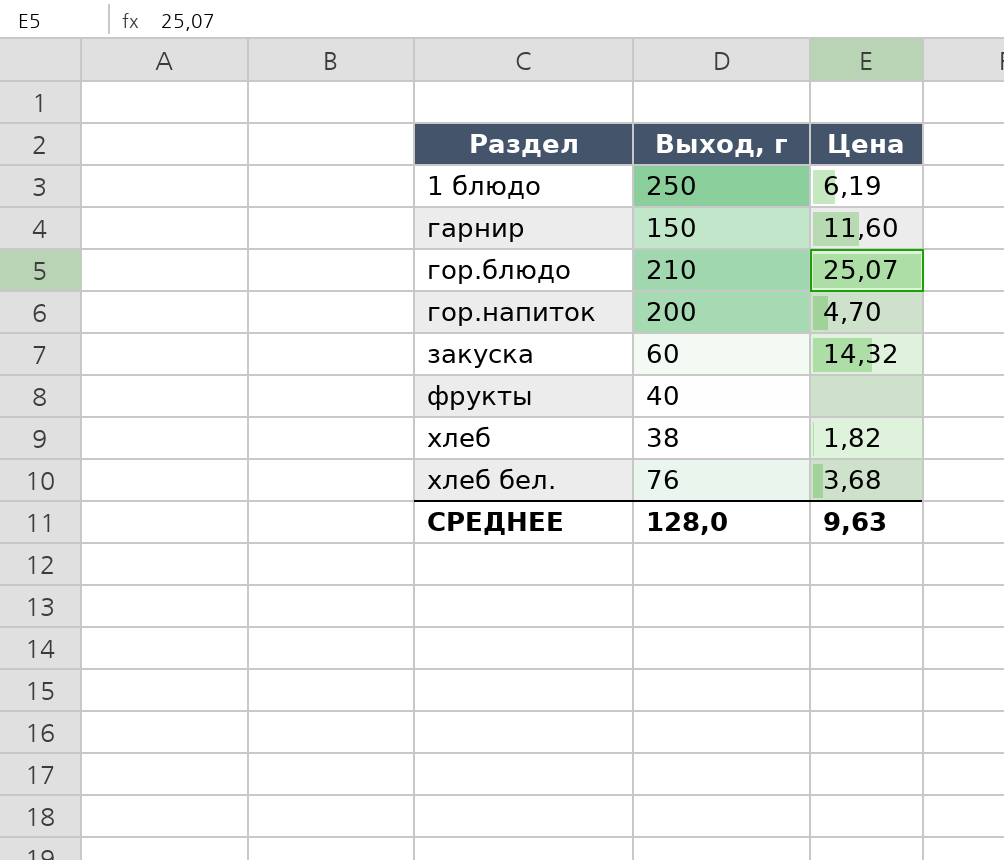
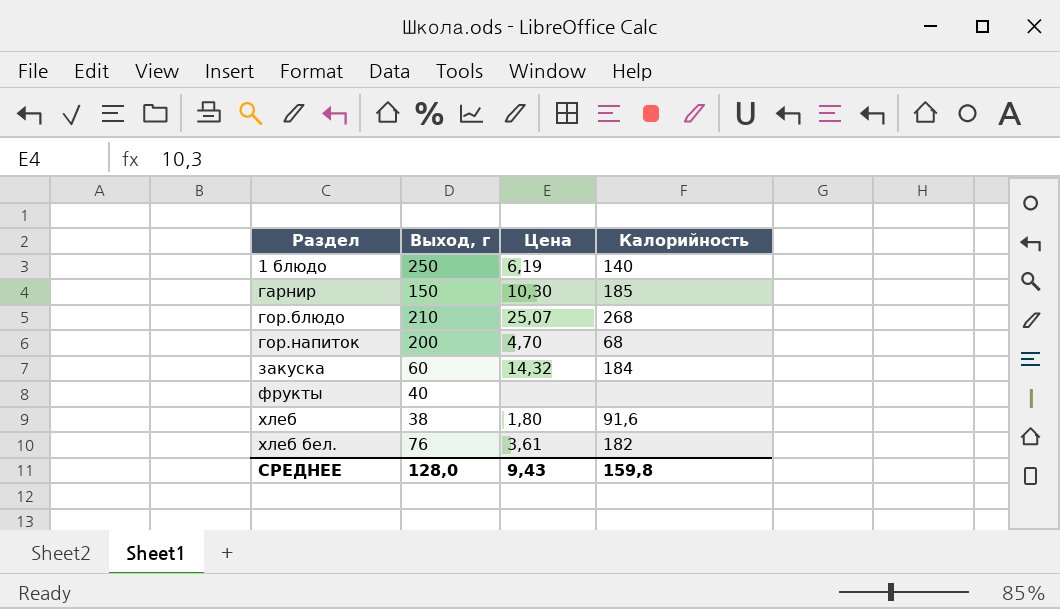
column Калорийность | position: none -> 4
гарнир | Цена: 11,60 -> 10,30
хлеб | Цена: 1,82 -> 1,80
хлеб бел. | Цена: 3,68 -> 3,61
СРЕДНЕЕ | Цена: 9,63 -> 9,43

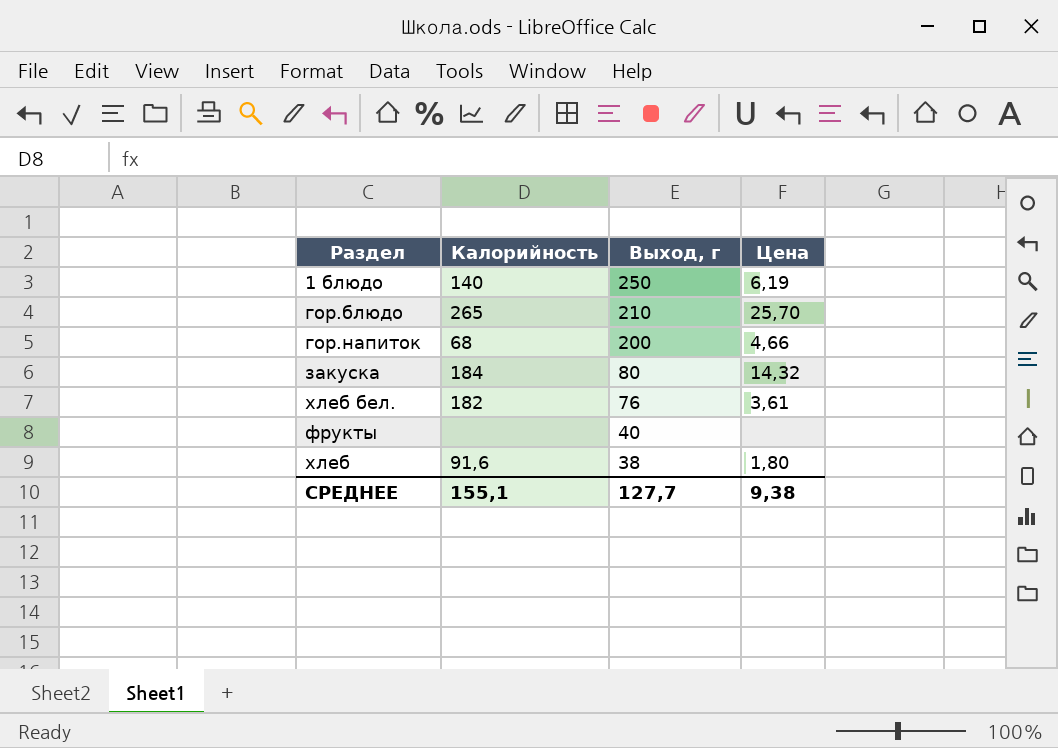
row order: Раздел ascending -> Выход, г descending
column Калорийность | position: 4 -> 2
row гарнир: 150 | 10,30 | 185 -> none
гор.блюдо | Калорийность: 268 -> 265
гор.блюдо | Цена: 25,07 -> 25,70
гор.напиток | Цена: 4,70 -> 4,66
закуска | Выход, г: 60 -> 80
СРЕДНЕЕ | Калорийность: 159,8 -> 155,1
СРЕДНЕЕ | Выход, г: 128,0 -> 127,7
СРЕДНЕЕ | Цена: 9,43 -> 9,38

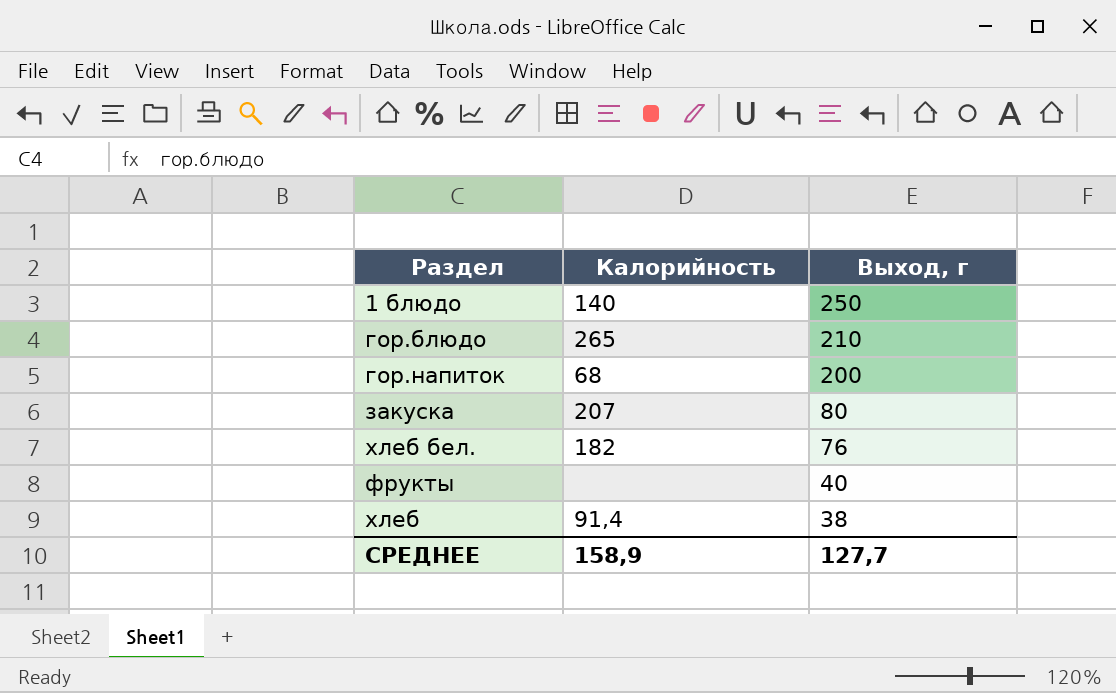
column Цена | position: 4 -> none
закуска | Калорийность: 184 -> 207
хлеб | Калорийность: 91,6 -> 91,4
СРЕДНЕЕ | Калорийность: 155,1 -> 158,9

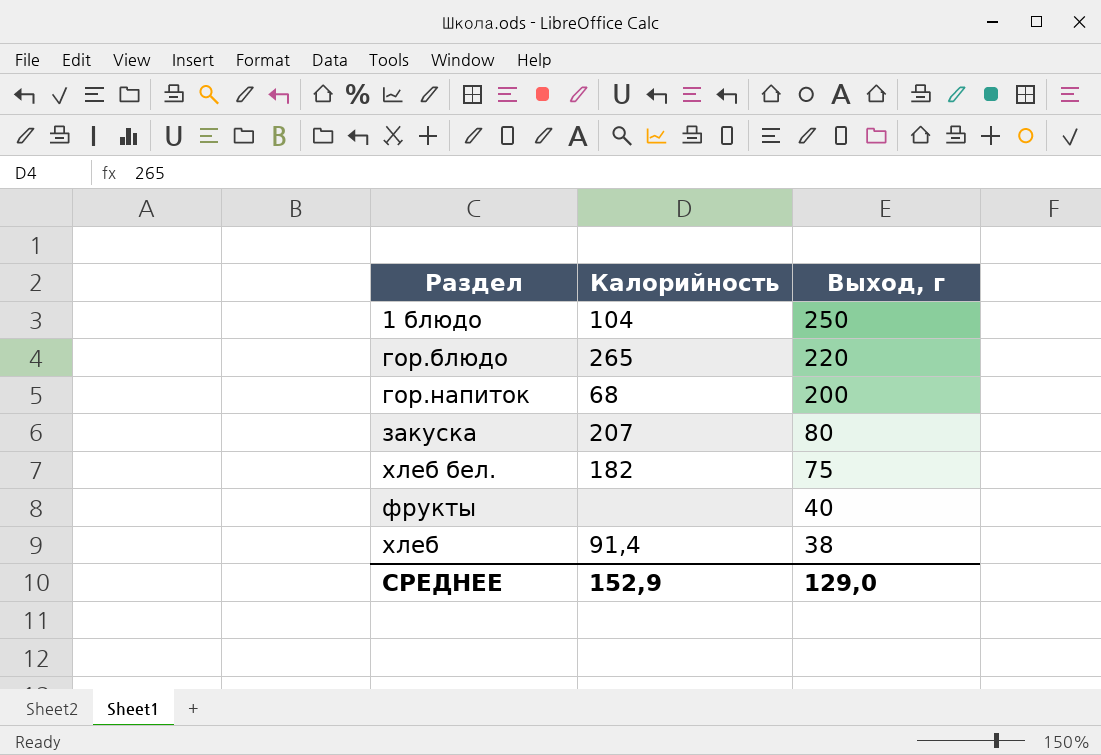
1 блюдо | Калорийность: 140 -> 104
гор.блюдо | Выход, г: 210 -> 220
хлеб бел. | Выход, г: 76 -> 75
СРЕДНЕЕ | Калорийность: 158,9 -> 152,9
СРЕДНЕЕ | Выход, г: 127,7 -> 129,0

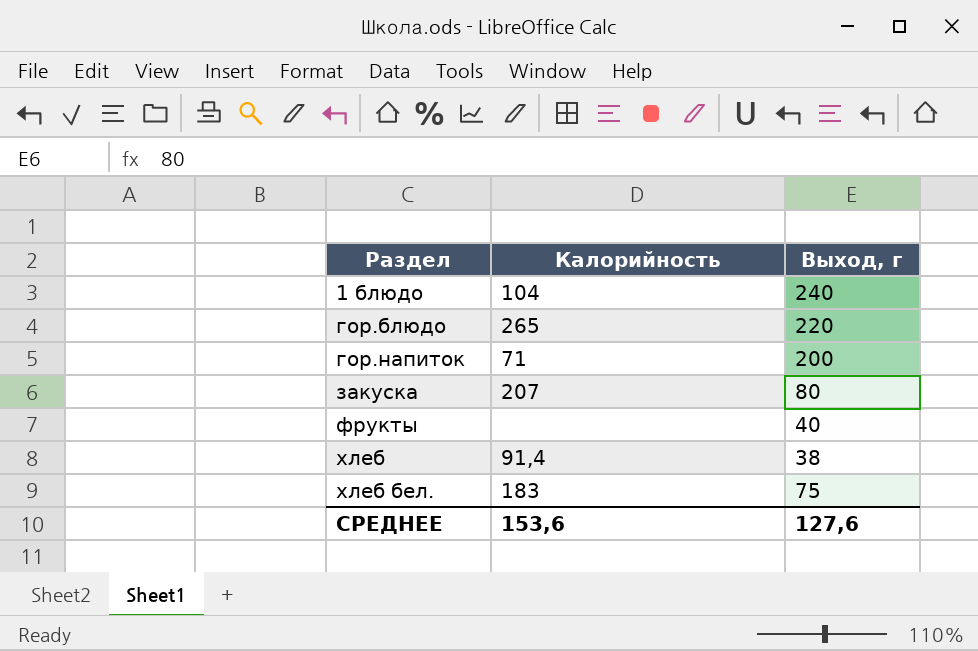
row order: Выход, г descending -> Раздел ascending
1 блюдо | Выход, г: 250 -> 240
гор.напиток | Калорийность: 68 -> 71
хлеб бел. | Калорийность: 182 -> 183
СРЕДНЕЕ | Калорийность: 152,9 -> 153,6
СРЕДНЕЕ | Выход, г: 129,0 -> 127,6

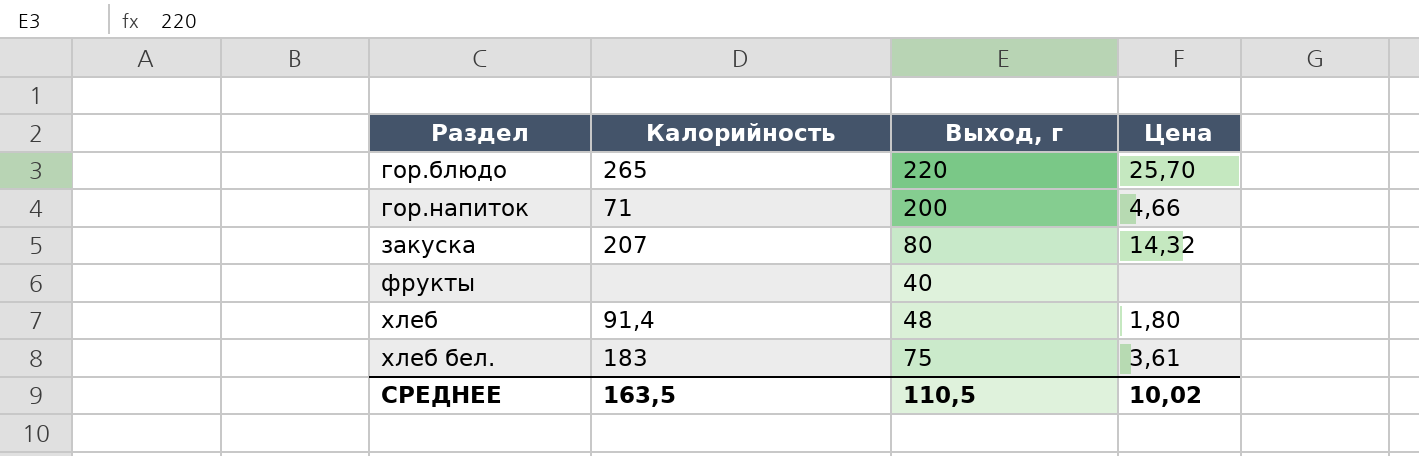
column Цена | position: none -> 4
row 1 блюдо: 104 | 240 -> none
хлеб | Выход, г: 38 -> 48
СРЕДНЕЕ | Калорийность: 153,6 -> 163,5
СРЕДНЕЕ | Выход, г: 127,6 -> 110,5

